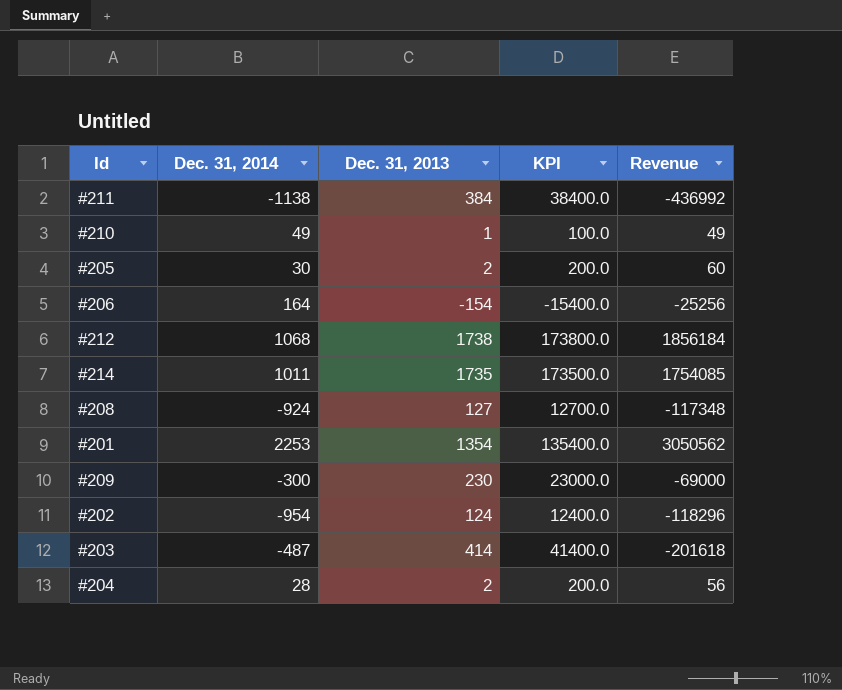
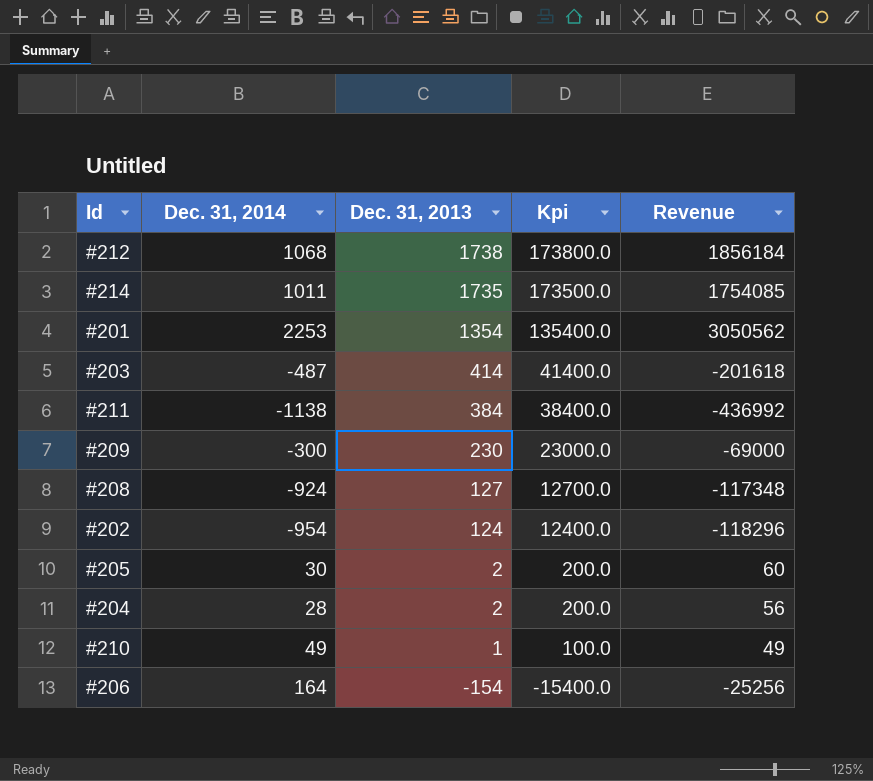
row order: none -> Dec. 31, 2013 descending
column name: KPI -> Kpi

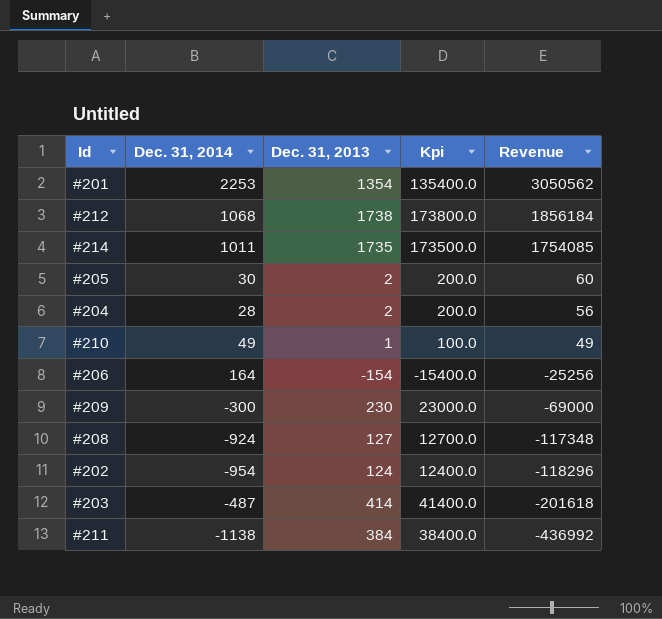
row order: Dec. 31, 2013 descending -> Revenue descending

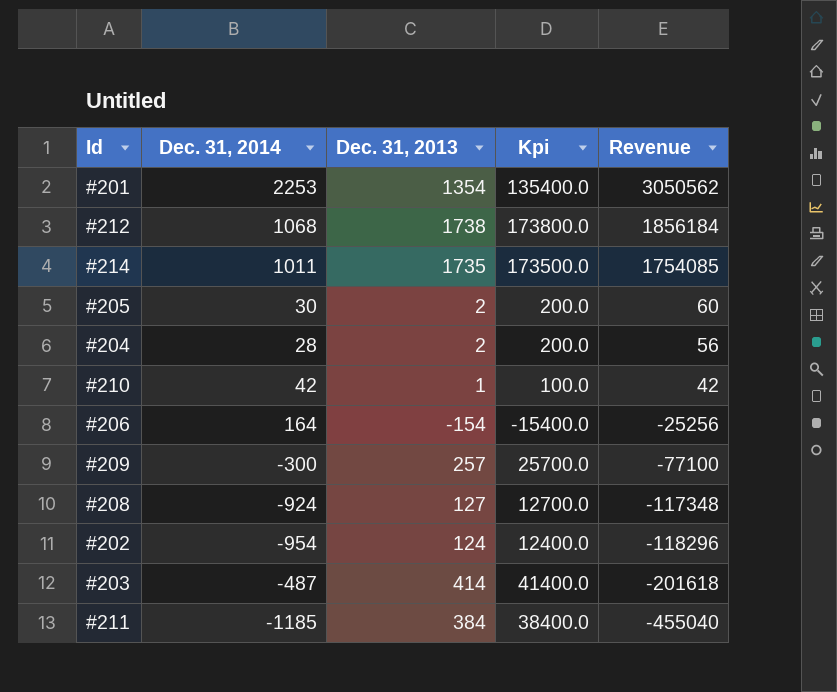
#210 | Dec. 31, 2014: 49 -> 42
#210 | Revenue: 49 -> 42
#209 | Dec. 31, 2013: 230 -> 257
#209 | Kpi: 23000.0 -> 25700.0
#209 | Revenue: -69000 -> -77100
#211 | Dec. 31, 2014: -1138 -> -1185
#211 | Revenue: -436992 -> -455040

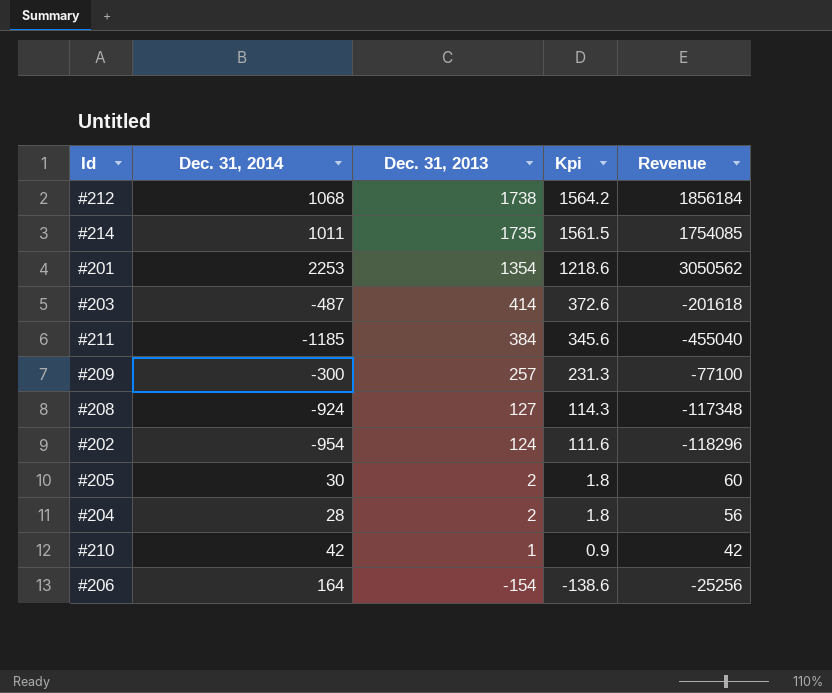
row order: Revenue descending -> Dec. 31, 2013 descending
column Kpi | formula: [Dec. 31, 2013] * 100 -> [Dec. 31, 2013] * 0.9

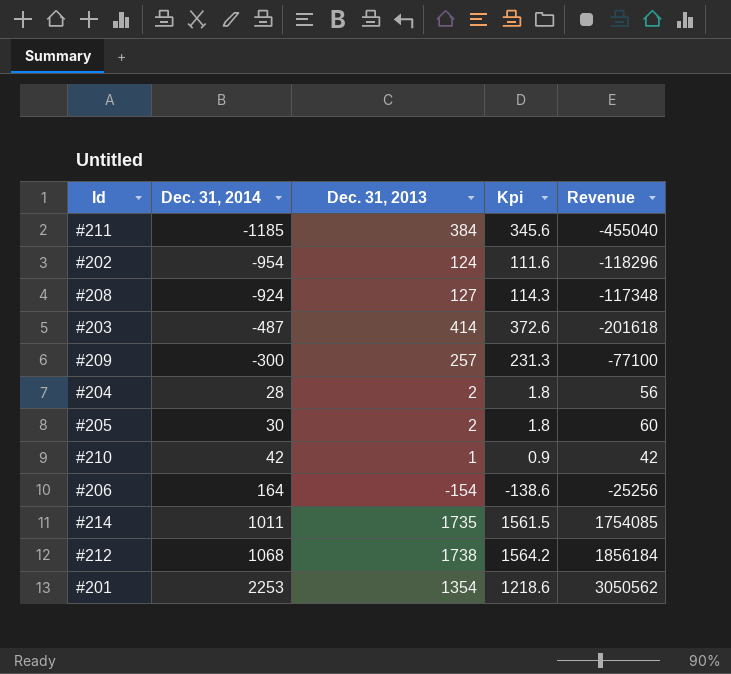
row order: Dec. 31, 2013 descending -> Dec. 31, 2014 ascending

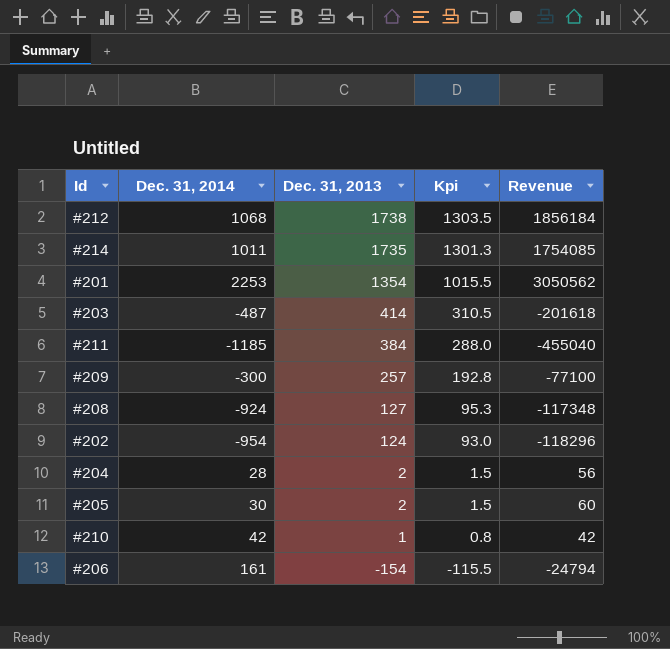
row order: Dec. 31, 2014 ascending -> Dec. 31, 2013 descending
column Kpi | formula: [Dec. 31, 2013] * 0.9 -> [Dec. 31, 2013] * 0.75
#206 | Dec. 31, 2014: 164 -> 161
#206 | Revenue: -25256 -> -24794

